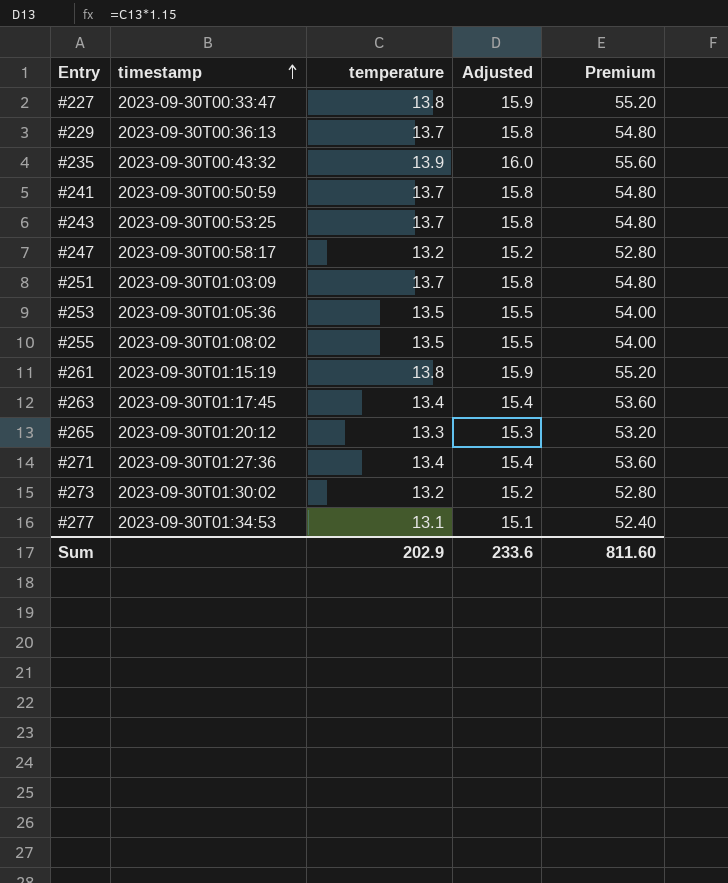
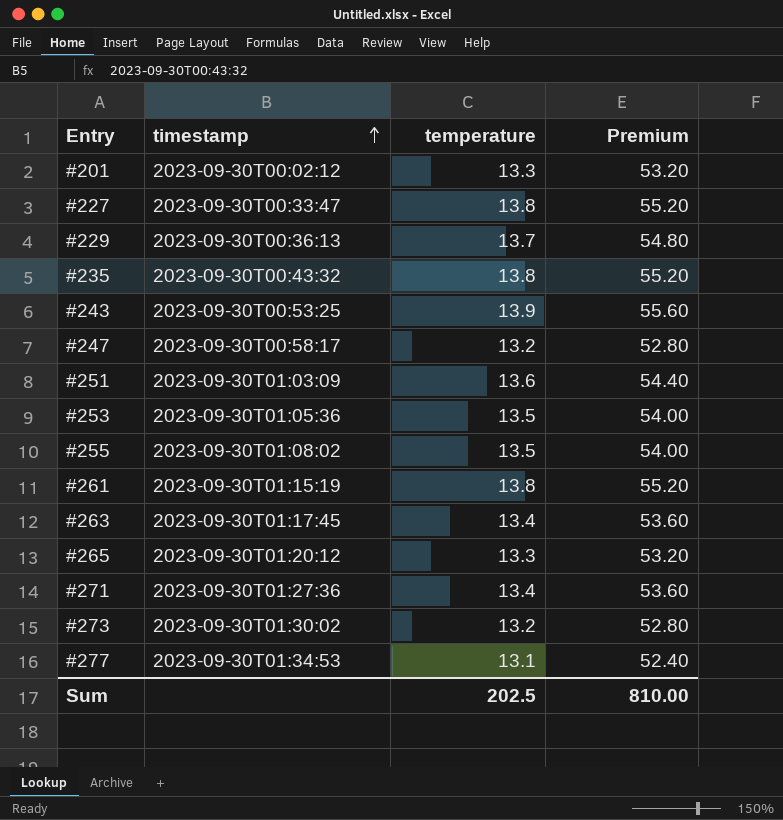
column Adjusted | formula: [temperature] * 1.15 -> none
row #241: 2023-09-30T00:50:59 | 13.7 | 15.8 | 54.80 -> none
row #201: none -> 2023-09-30T00:02:12 | 13.3 | 53.20
#235 | temperature: 13.9 -> 13.8
#235 | Premium: 55.60 -> 55.20
#243 | temperature: 13.7 -> 13.9
#243 | Premium: 54.80 -> 55.60
#251 | temperature: 13.7 -> 13.6
#251 | Premium: 54.80 -> 54.40
Sum | temperature: 202.9 -> 202.5
Sum | Premium: 811.60 -> 810.00

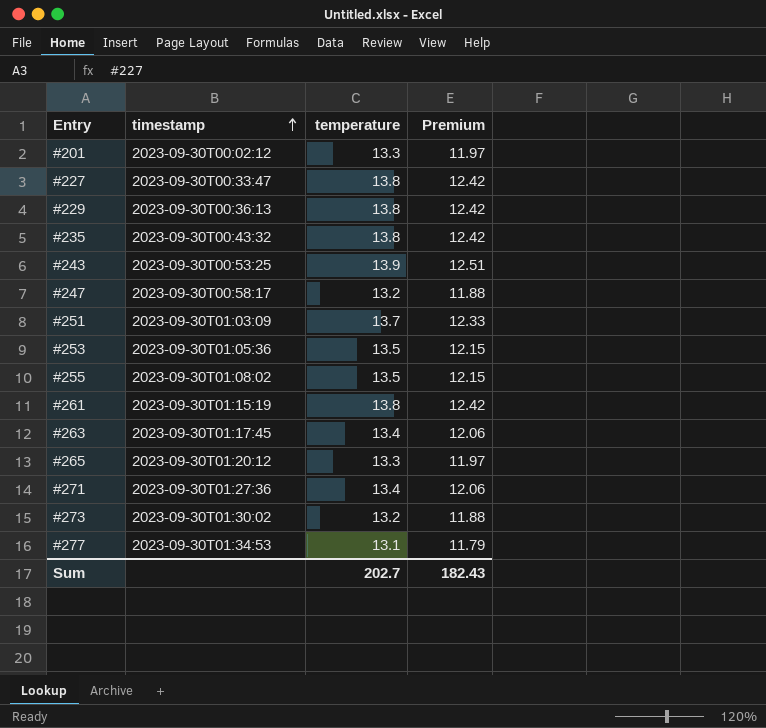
column Premium | formula: [temperature] * 4 -> [temperature] * 0.9
#229 | temperature: 13.7 -> 13.8
#251 | temperature: 13.6 -> 13.7
Sum | temperature: 202.5 -> 202.7
Sum | Premium: 810.00 -> 182.43

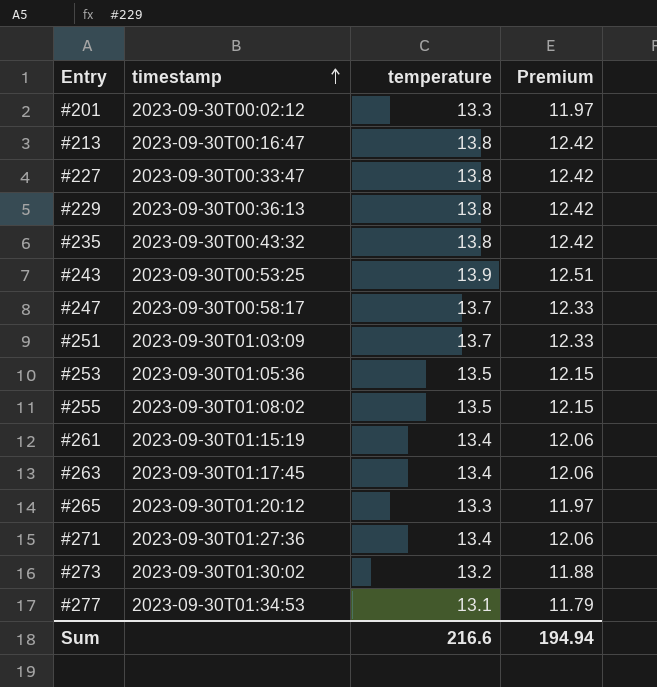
row #213: none -> 2023-09-30T00:16:47 | 13.8 | 12.42
#247 | temperature: 13.2 -> 13.7
#247 | Premium: 11.88 -> 12.33
#261 | temperature: 13.8 -> 13.4
#261 | Premium: 12.42 -> 12.06
Sum | temperature: 202.7 -> 216.6
Sum | Premium: 182.43 -> 194.94

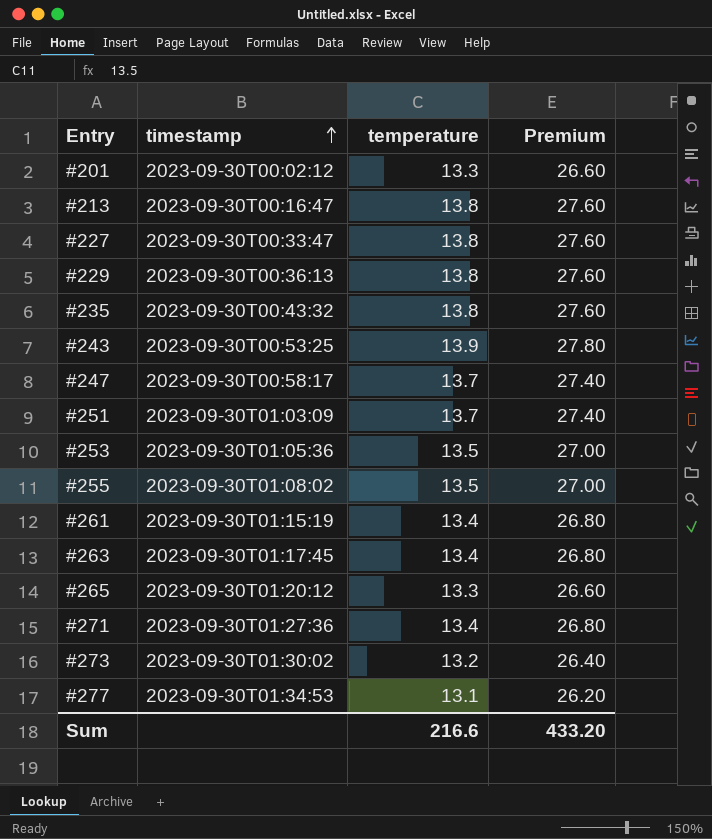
column Premium | formula: [temperature] * 0.9 -> [temperature] * 2
Sum | Premium: 194.94 -> 433.20

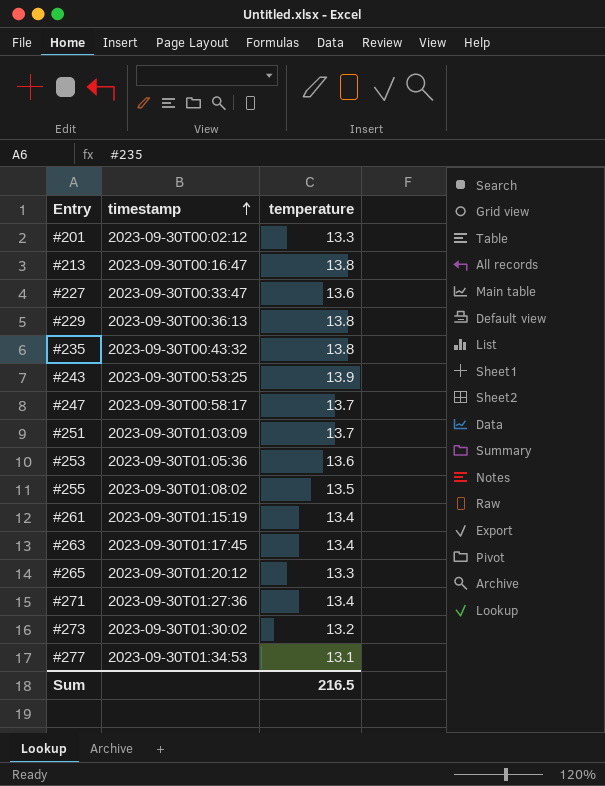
column Premium | formula: [temperature] * 2 -> none
#227 | temperature: 13.8 -> 13.6
#253 | temperature: 13.5 -> 13.6
Sum | temperature: 216.6 -> 216.5

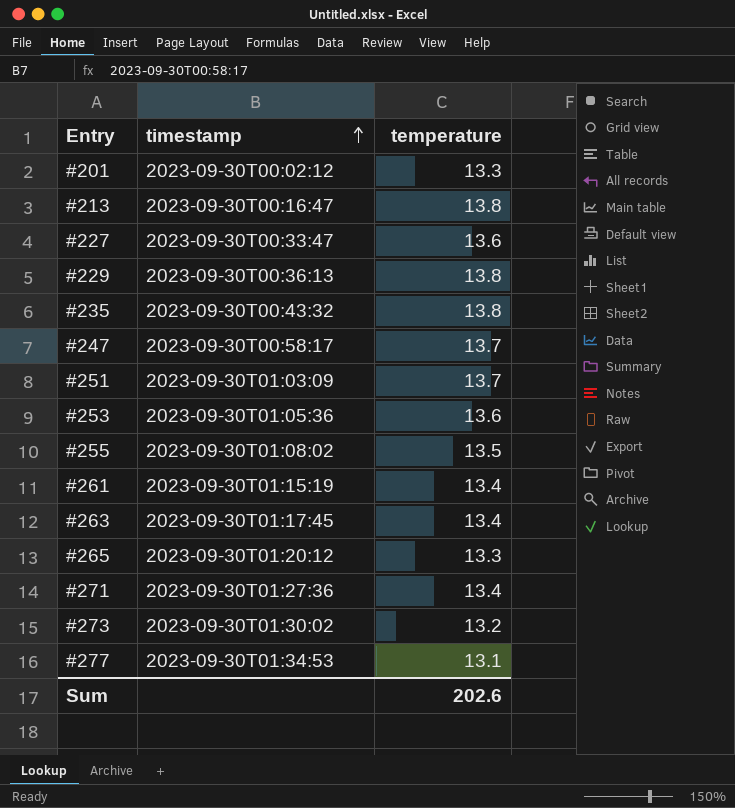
row #243: 2023-09-30T00:53:25 | 13.9 -> none
Sum | temperature: 216.5 -> 202.6

